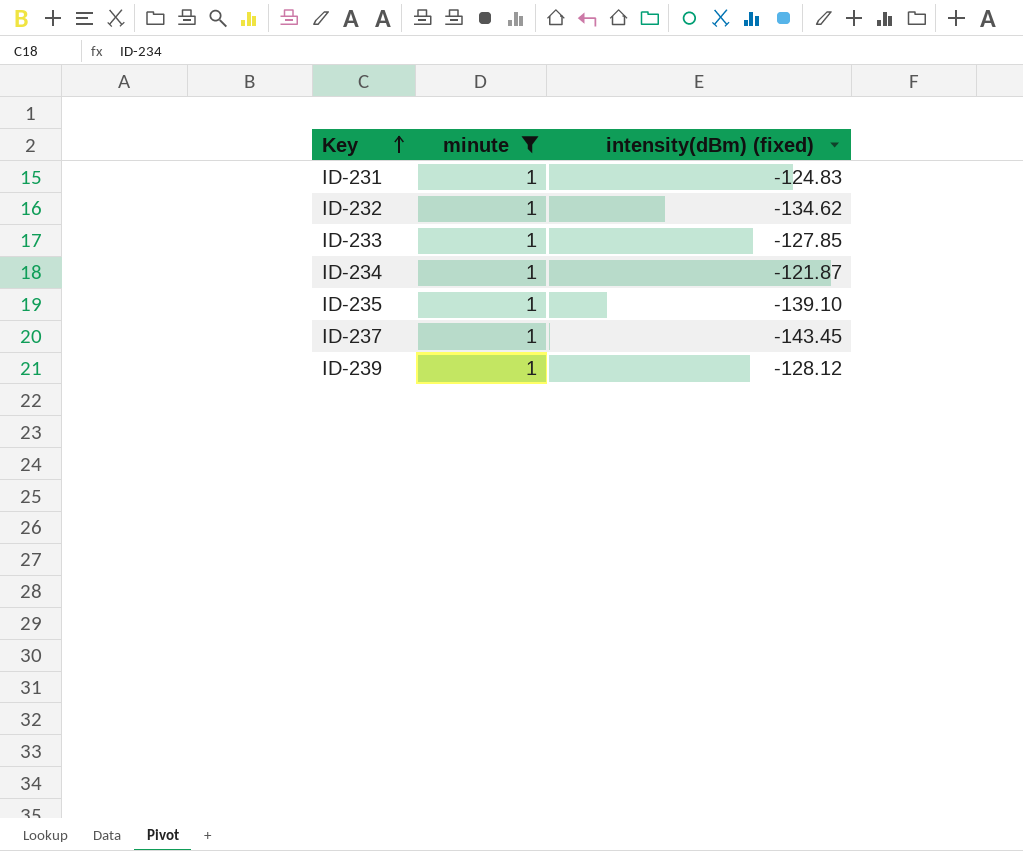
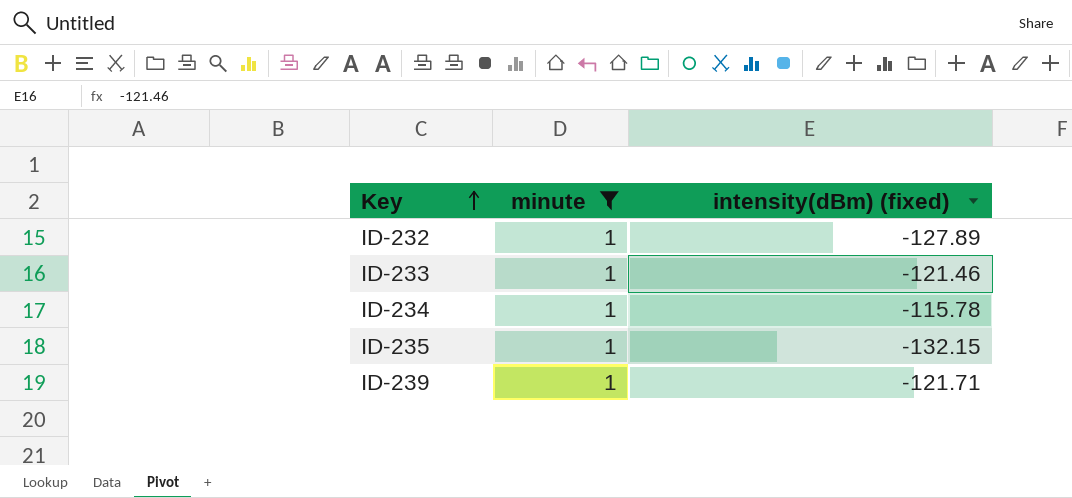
row ID-231: 1 | -124.83 -> none
row ID-237: 1 | -143.45 -> none
ID-232 | intensity(dBm) (fixed): -134.62 -> -127.89
ID-233 | intensity(dBm) (fixed): -127.85 -> -121.46
ID-234 | intensity(dBm) (fixed): -121.87 -> -115.78
ID-235 | intensity(dBm) (fixed): -139.10 -> -132.15
ID-239 | intensity(dBm) (fixed): -128.12 -> -121.71

